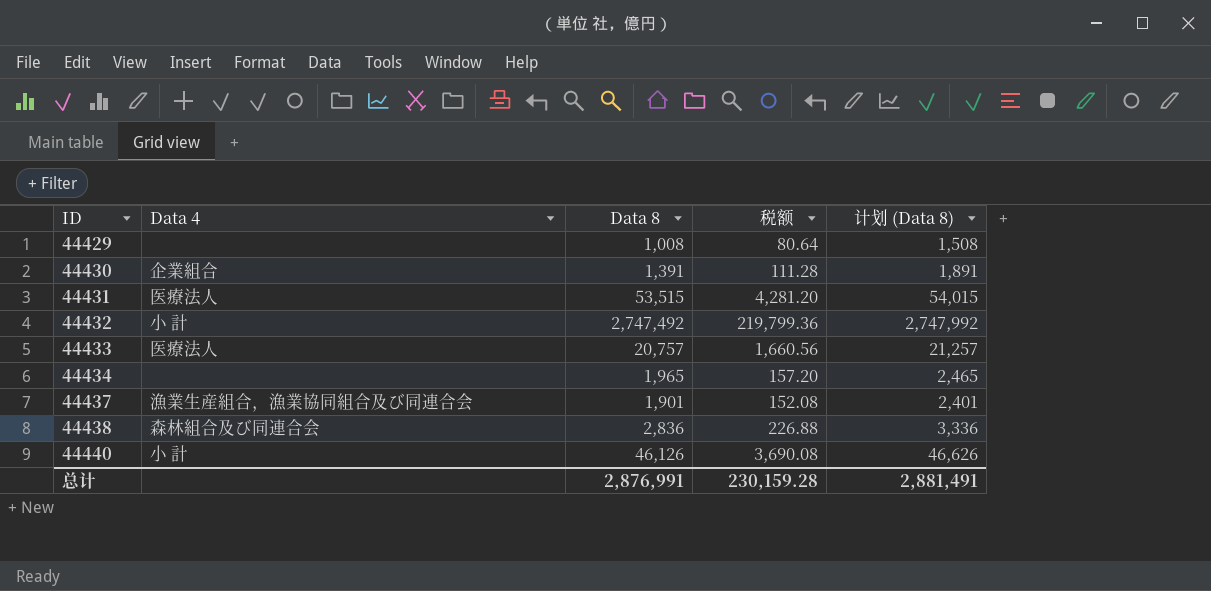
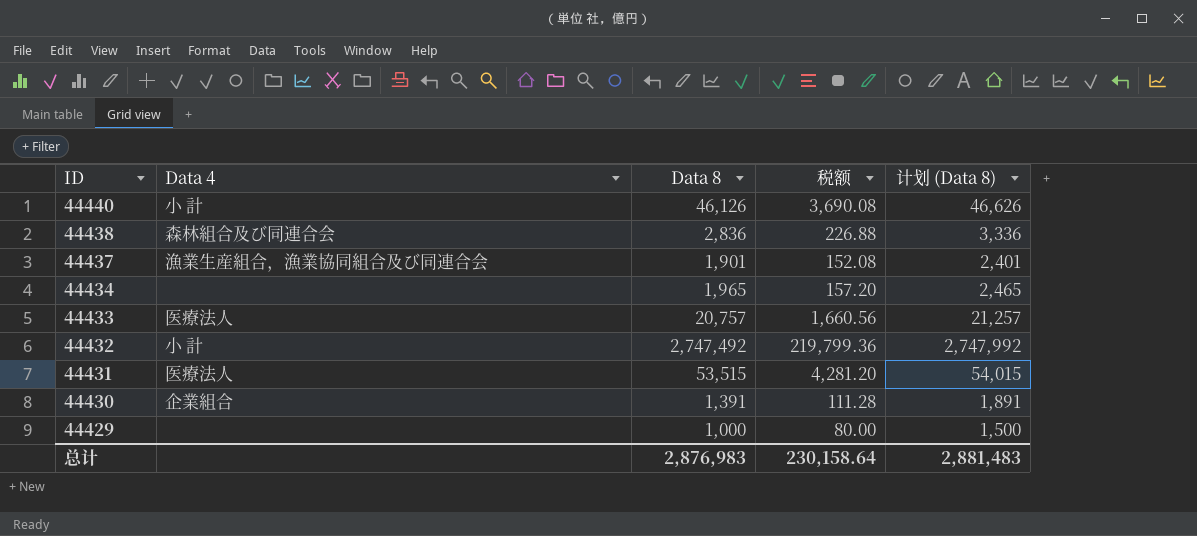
row order: ID ascending -> ID descending
44429 | Data 8: 1,008 -> 1,000
44429 | 税额: 80.64 -> 80.00
44429 | 计划 (Data 8): 1,508 -> 1,500
总计 | Data 8: 2,876,991 -> 2,876,983
总计 | 税额: 230,159.28 -> 230,158.64
总计 | 计划 (Data 8): 2,881,491 -> 2,881,483

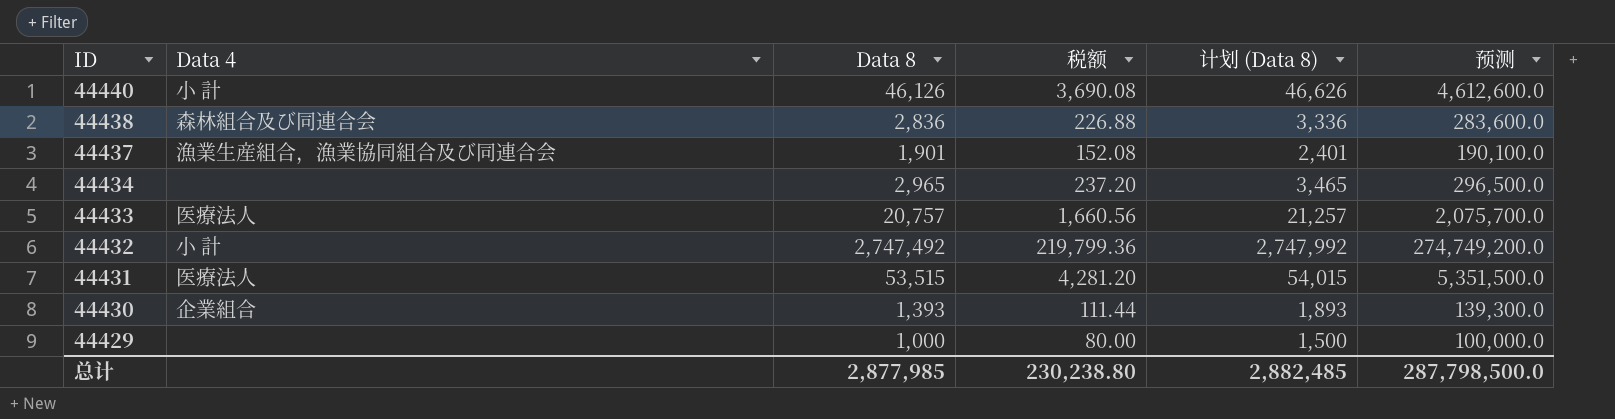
column 预测 | formula: none -> [Data 8] * 100
44434 | Data 8: 1,965 -> 2,965
44434 | 税额: 157.20 -> 237.20
44434 | 计划 (Data 8): 2,465 -> 3,465
44430 | Data 8: 1,391 -> 1,393
44430 | 税额: 111.28 -> 111.44
44430 | 计划 (Data 8): 1,891 -> 1,893
总计 | Data 8: 2,876,983 -> 2,877,985
总计 | 税额: 230,158.64 -> 230,238.80
总计 | 计划 (Data 8): 2,881,483 -> 2,882,485

